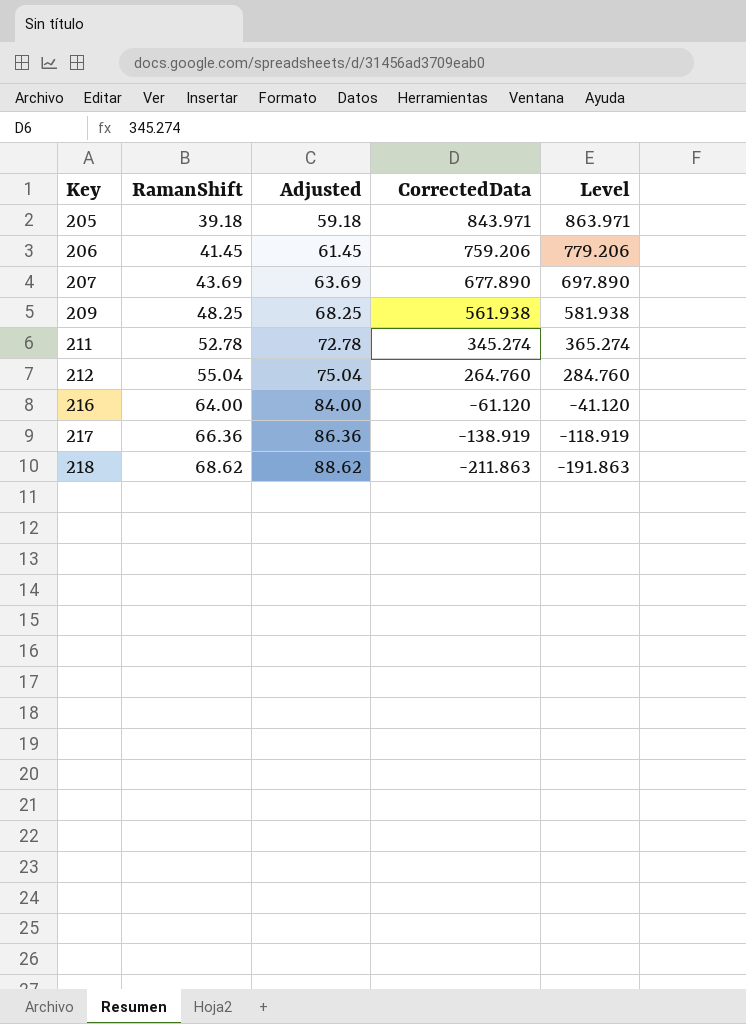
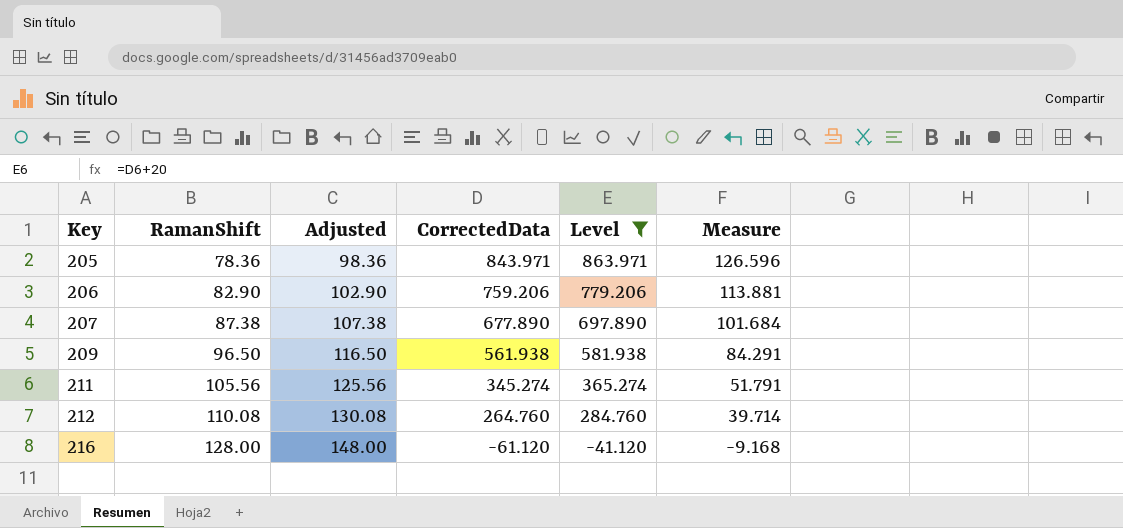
filter: none -> Level >= -41.120
column Measure | formula: none -> [CorrectedData] * 0.15
205 | RamanShift: 39.18 -> 78.36
205 | Adjusted: 59.18 -> 98.36
206 | RamanShift: 41.45 -> 82.90
206 | Adjusted: 61.45 -> 102.90
207 | RamanShift: 43.69 -> 87.38
207 | Adjusted: 63.69 -> 107.38
209 | RamanShift: 48.25 -> 96.50
209 | Adjusted: 68.25 -> 116.50
211 | RamanShift: 52.78 -> 105.56
211 | Adjusted: 72.78 -> 125.56
212 | RamanShift: 55.04 -> 110.08
212 | Adjusted: 75.04 -> 130.08
216 | RamanShift: 64.00 -> 128.00
216 | Adjusted: 84.00 -> 148.00

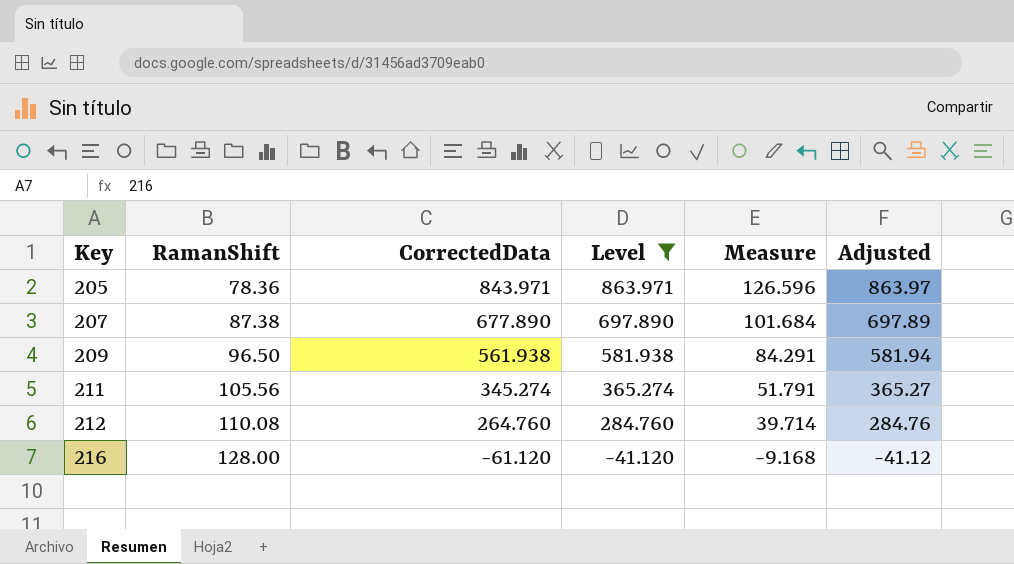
column Adjusted | formula: [RamanShift] + 20 -> [CorrectedData] + 20
column Adjusted | position: 3 -> 6
row 206: 82.90 | 102.90 | 759.206 | 779.206 | 113.881 -> none

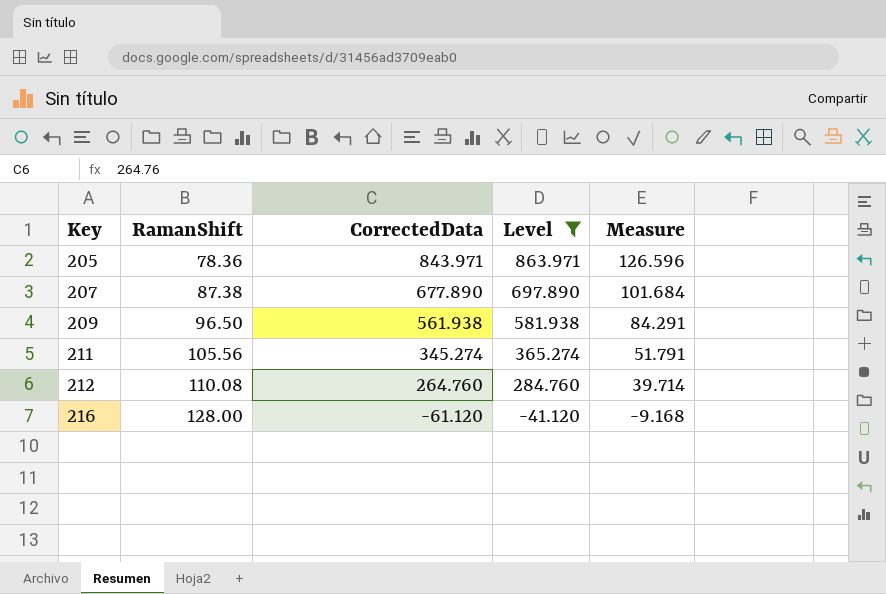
column Adjusted | formula: [CorrectedData] + 20 -> none

